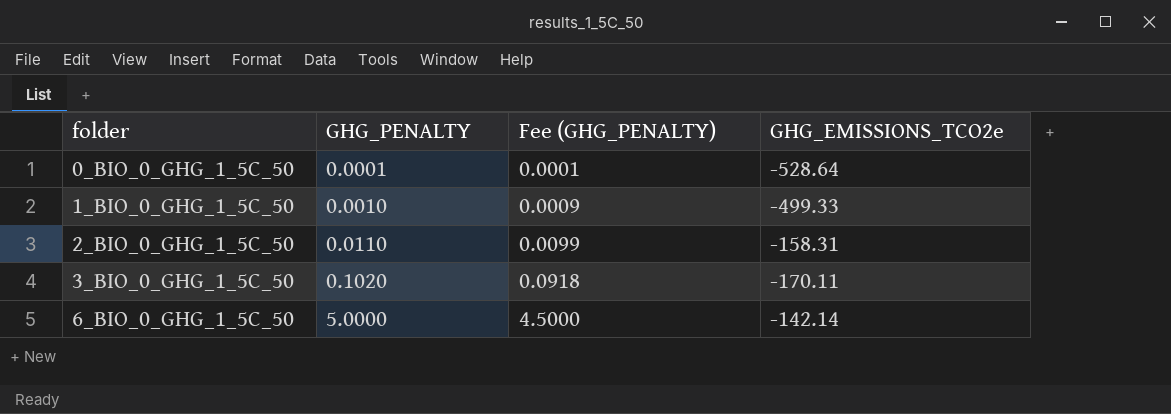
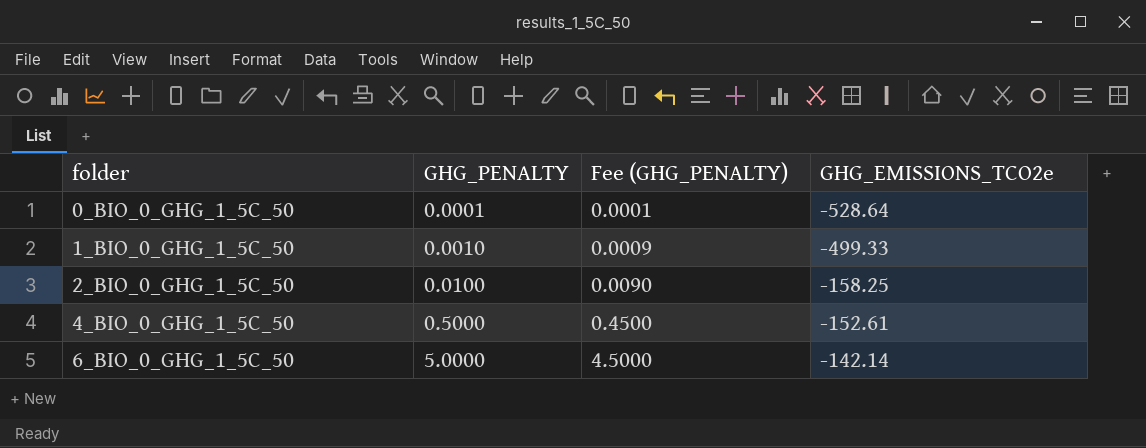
row 3_BIO_0_GHG_1_5C_50: 0.1020 | 0.0918 | -170.11 -> none
2_BIO_0_GHG_1_5C_50 | GHG_PENALTY: 0.0110 -> 0.0100
2_BIO_0_GHG_1_5C_50 | Fee (GHG_PENALTY): 0.0099 -> 0.0090
2_BIO_0_GHG_1_5C_50 | GHG_EMISSIONS_TCO2e: -158.31 -> -158.25
row 4_BIO_0_GHG_1_5C_50: none -> 0.5000 | 0.4500 | -152.61

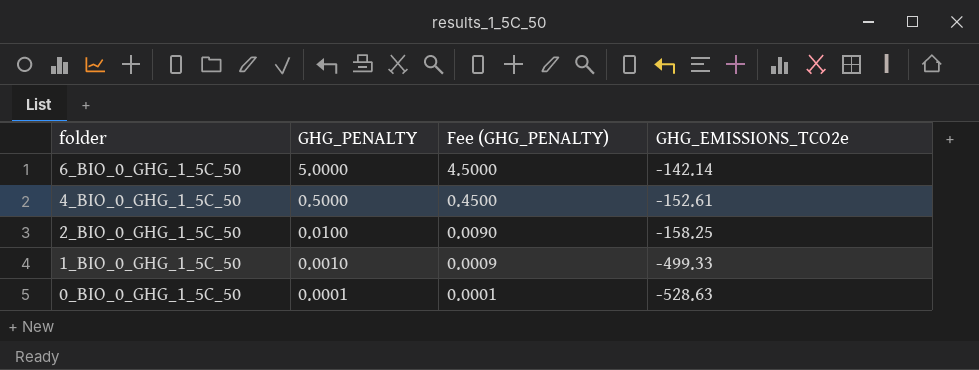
row order: folder ascending -> folder descending
0_BIO_0_GHG_1_5C_50 | GHG_EMISSIONS_TCO2e: -528.64 -> -528.63

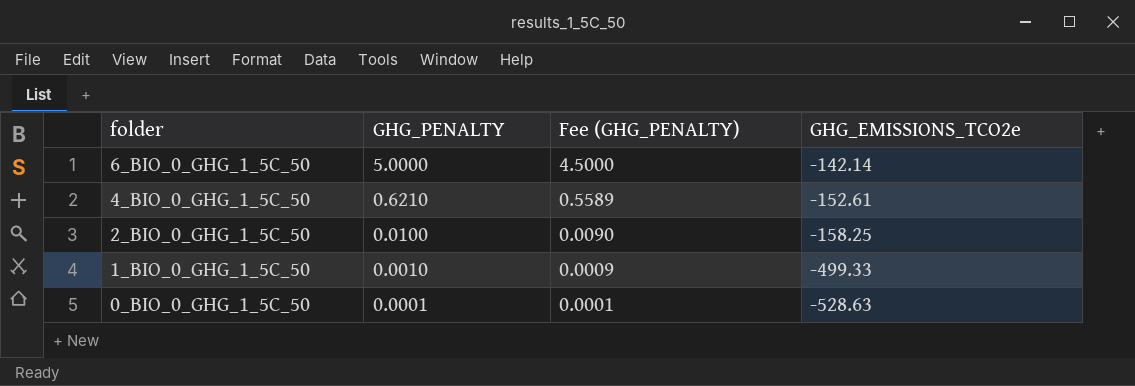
4_BIO_0_GHG_1_5C_50 | GHG_PENALTY: 0.5000 -> 0.6210
4_BIO_0_GHG_1_5C_50 | Fee (GHG_PENALTY): 0.4500 -> 0.5589

